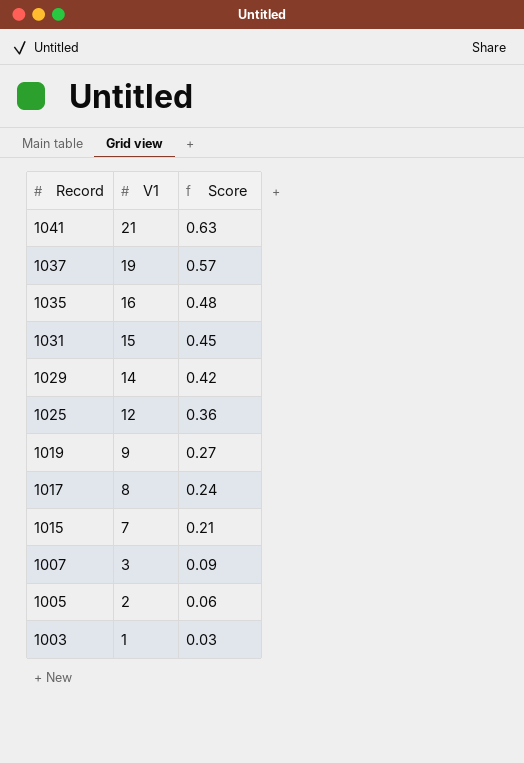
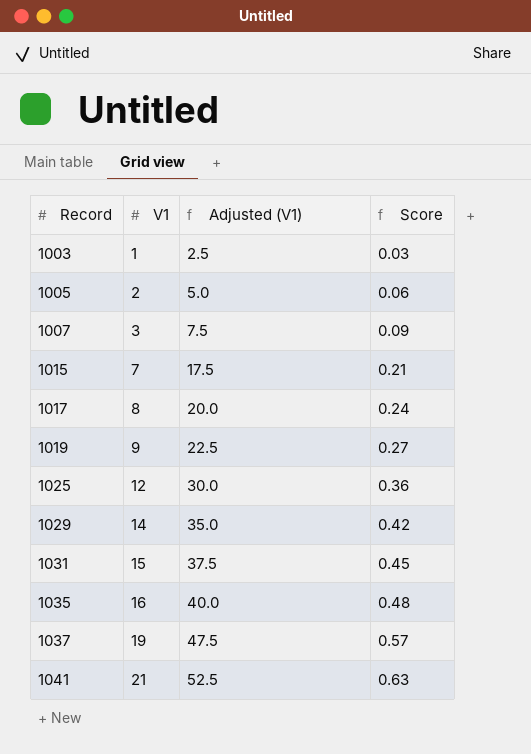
row order: Record descending -> Record ascending
column Adjusted (V1) | formula: none -> [V1] * 2.5

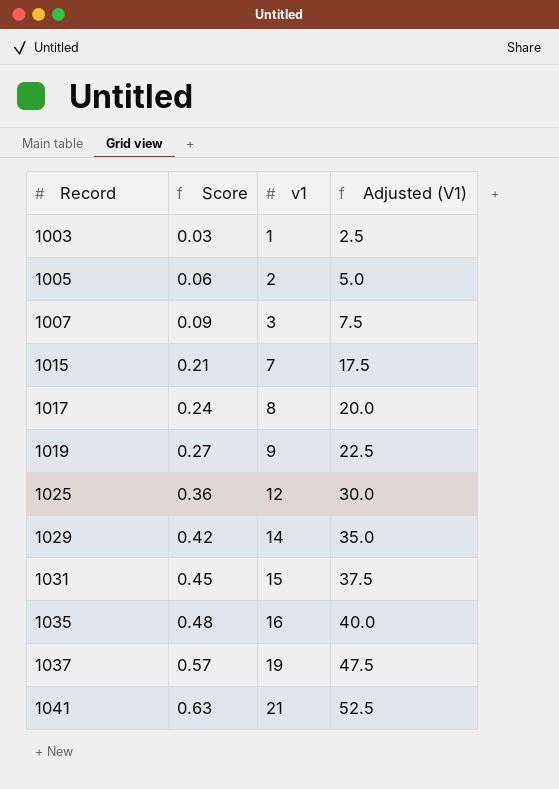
column Score | position: 4 -> 2
column name: V1 -> v1

